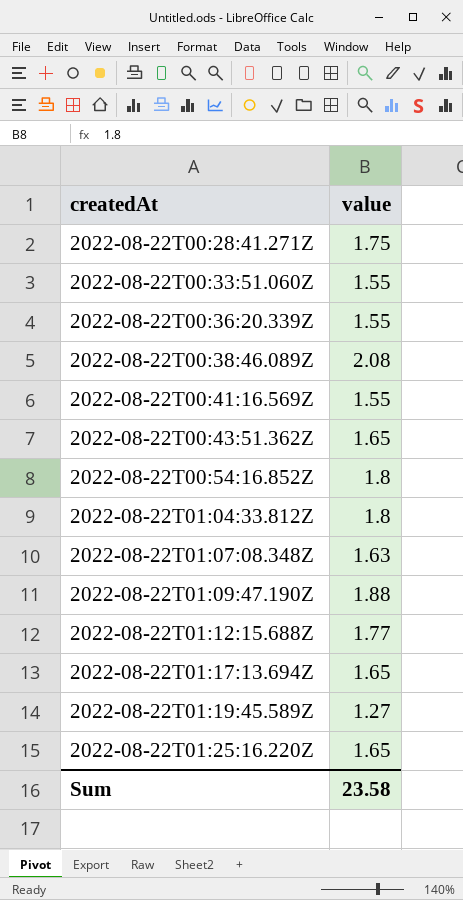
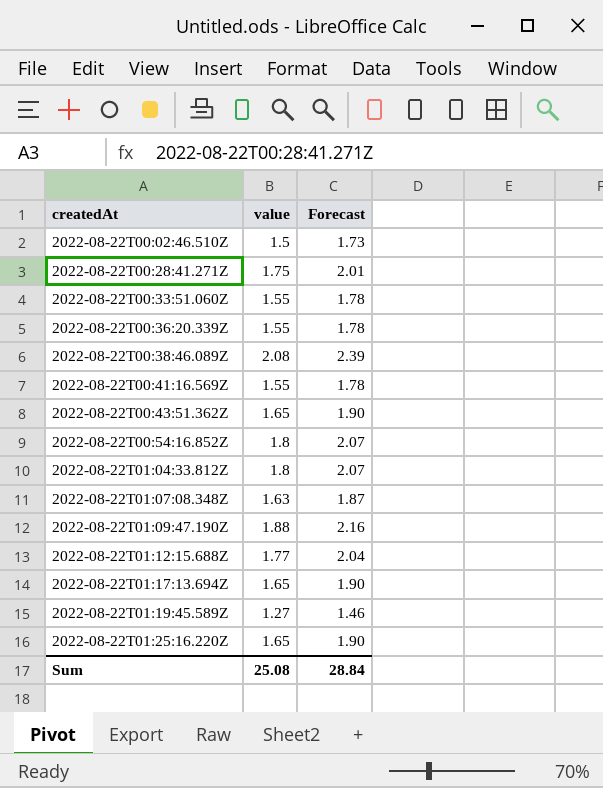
column Forecast | formula: none -> [value] * 1.15
row 2022-08-22T00:02:46.510Z: none -> 1.5 | 1.73
Sum | value: 23.58 -> 25.08

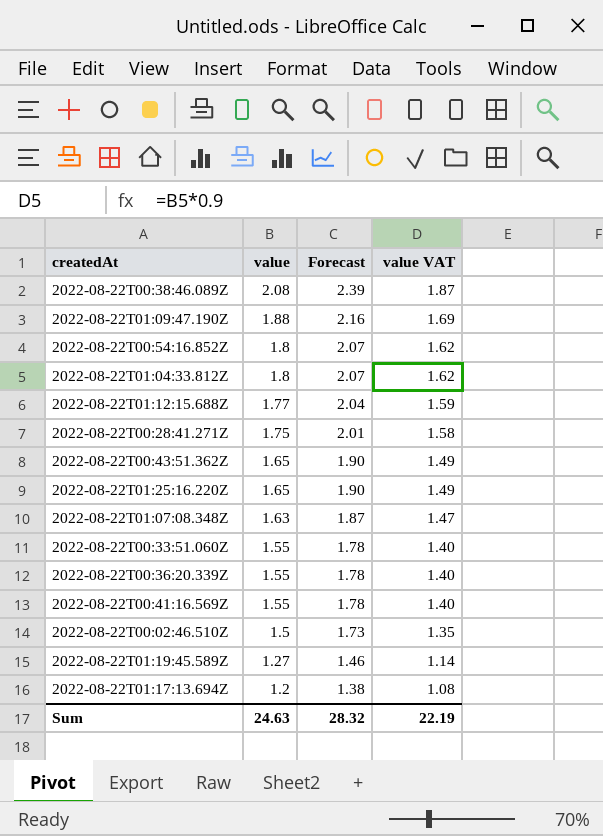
row order: createdAt ascending -> value descending
column value VAT | formula: none -> [value] * 0.9
2022-08-22T01:17:13.694Z | value: 1.65 -> 1.2
2022-08-22T01:17:13.694Z | Forecast: 1.90 -> 1.38
Sum | value: 25.08 -> 24.63
Sum | Forecast: 28.84 -> 28.32

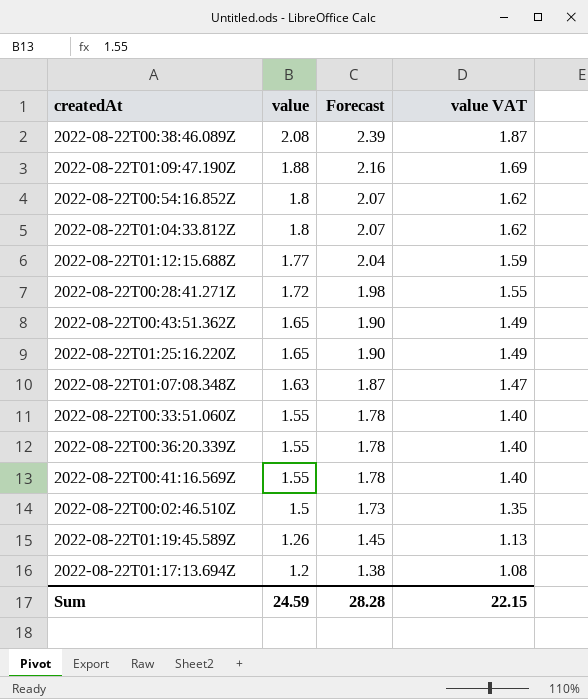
2022-08-22T00:28:41.271Z | value: 1.75 -> 1.72
2022-08-22T00:28:41.271Z | Forecast: 2.01 -> 1.98
2022-08-22T00:28:41.271Z | value VAT: 1.58 -> 1.55
2022-08-22T01:19:45.589Z | value: 1.27 -> 1.26
2022-08-22T01:19:45.589Z | Forecast: 1.46 -> 1.45
2022-08-22T01:19:45.589Z | value VAT: 1.14 -> 1.13
Sum | value: 24.63 -> 24.59
Sum | Forecast: 28.32 -> 28.28
Sum | value VAT: 22.19 -> 22.15

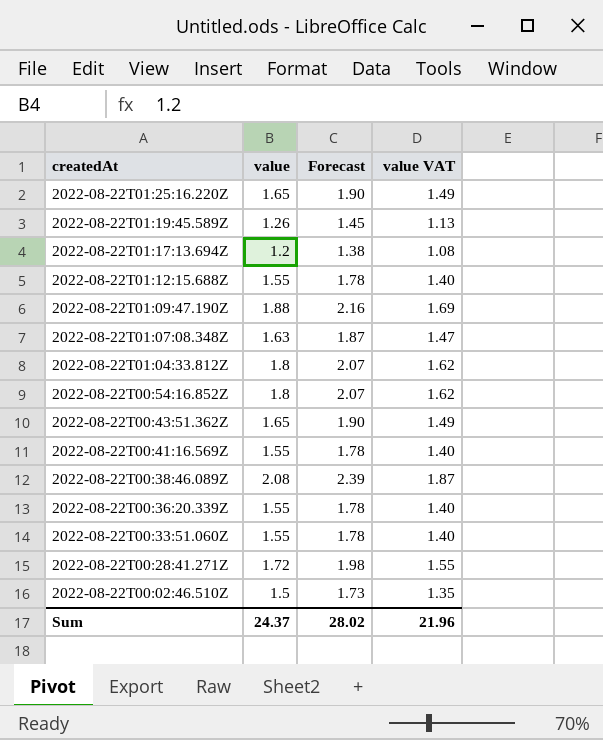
row order: value descending -> createdAt descending
2022-08-22T01:12:15.688Z | value: 1.77 -> 1.55
2022-08-22T01:12:15.688Z | Forecast: 2.04 -> 1.78
2022-08-22T01:12:15.688Z | value VAT: 1.59 -> 1.40
Sum | value: 24.59 -> 24.37
Sum | Forecast: 28.28 -> 28.02
Sum | value VAT: 22.15 -> 21.96

